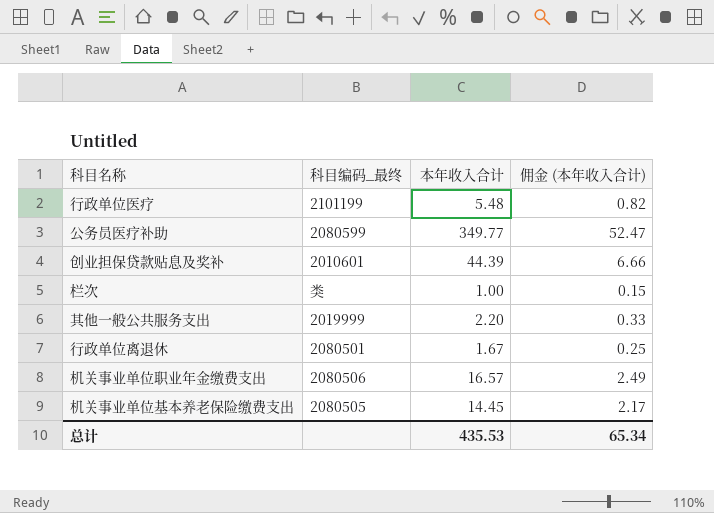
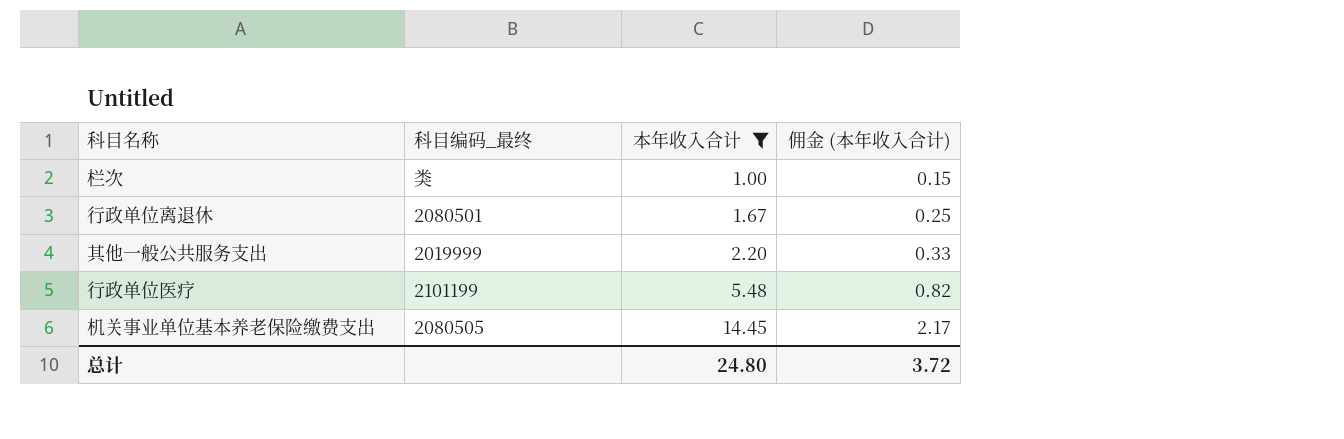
filter: none -> 本年收入合计 <= 14.45
row order: none -> 本年收入合计 ascending
总计 | 本年收入合计: 435.53 -> 24.80
总计 | 佣金 (本年收入合计): 65.34 -> 3.72

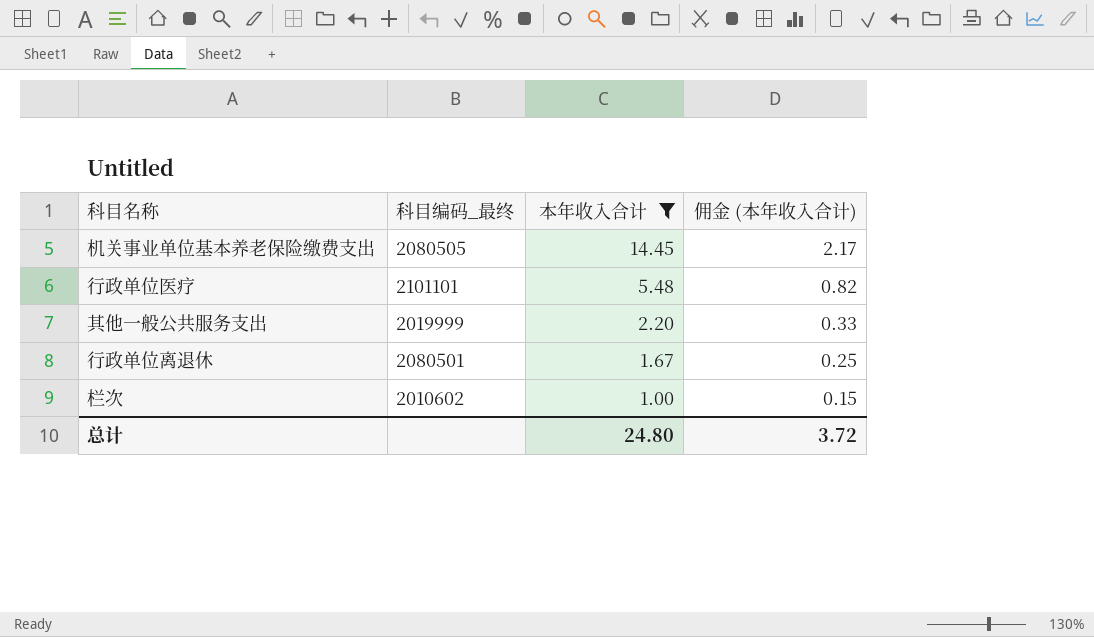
row order: 本年收入合计 ascending -> 本年收入合计 descending
行政单位医疗 | 科目编码_最终: 2101199 -> 2101101
栏次 | 科目编码_最终: 类 -> 2010602

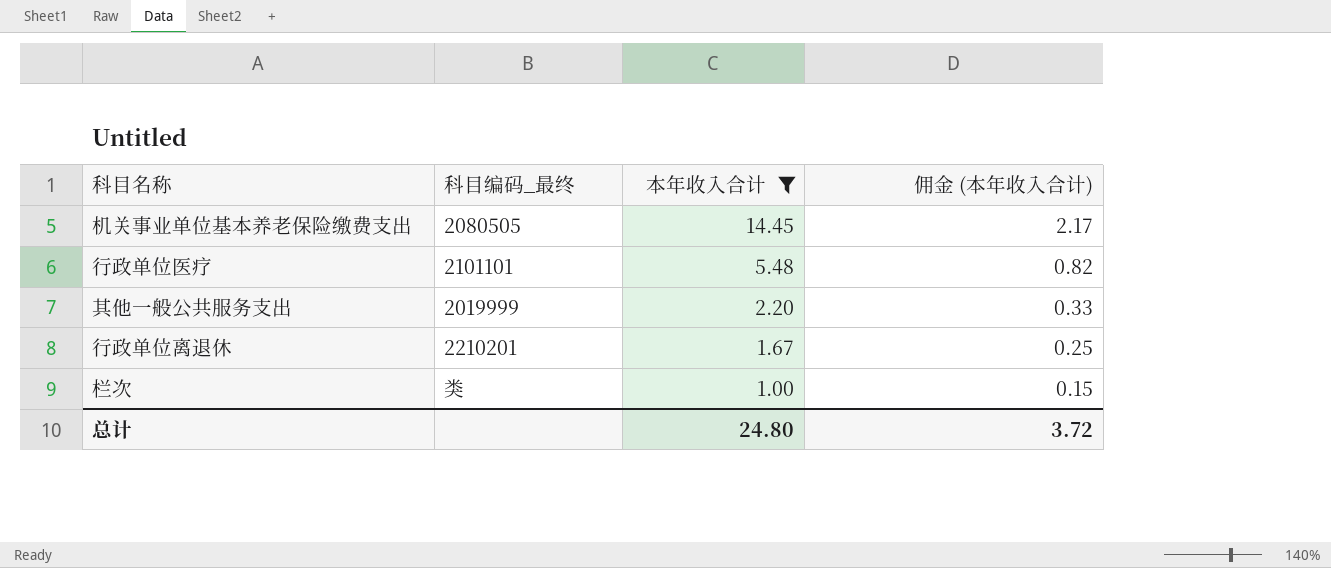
行政单位离退休 | 科目编码_最终: 2080501 -> 2210201
栏次 | 科目编码_最终: 2010602 -> 类

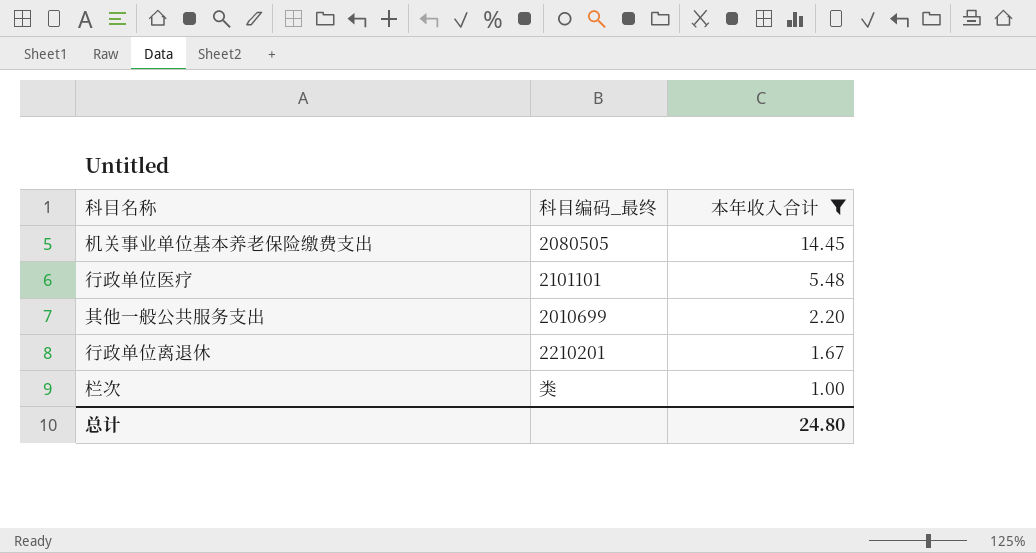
column 佣金 (本年收入合计) | formula: [本年收入合计] * 0.15 -> none
其他一般公共服务支出 | 科目编码_最终: 2019999 -> 2010699

